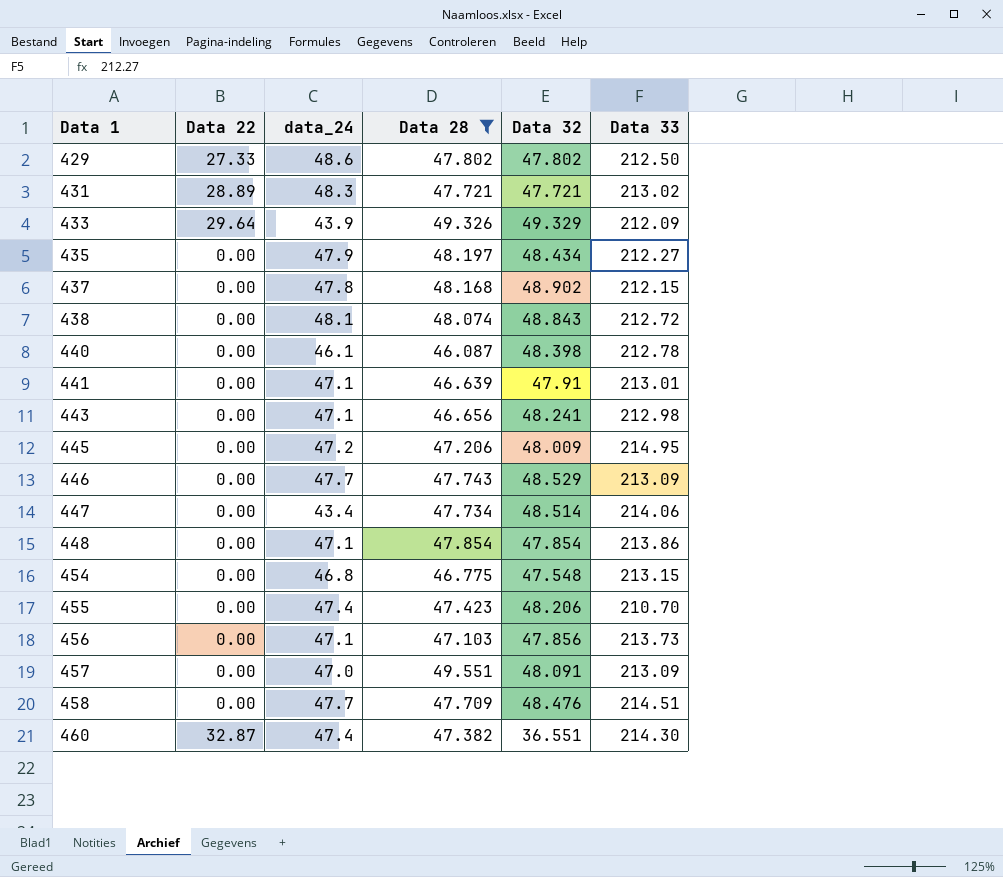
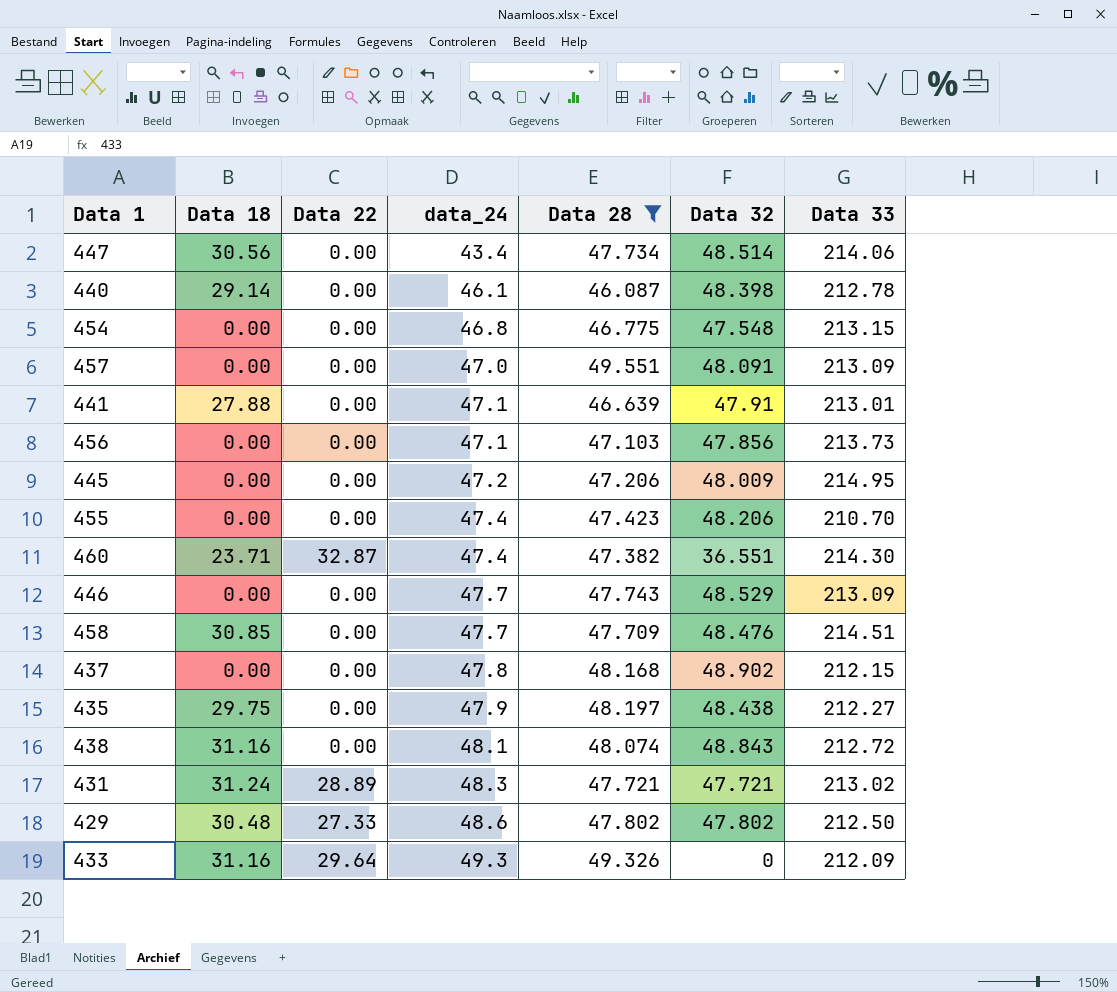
row order: Data 1 ascending -> data_24 ascending
column Data 18 | position: none -> 2
row 443: 0.00 | 47.1 | 46.656 | 48.241 | 212.98 -> none
row 448: 0.00 | 47.1 | 47.854 | 47.854 | 213.86 -> none
435 | Data 32: 48.434 -> 48.438
433 | data_24: 43.9 -> 49.3
433 | Data 32: 49.329 -> 0

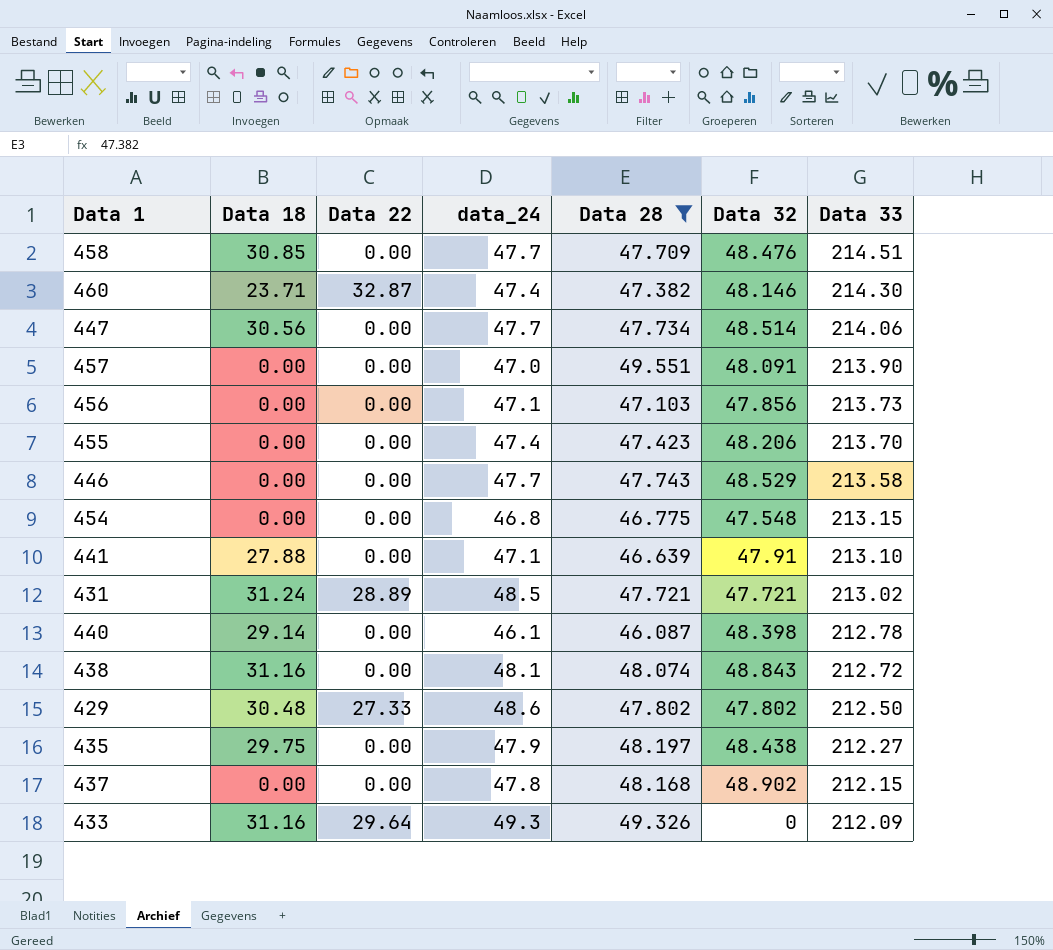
row order: data_24 ascending -> Data 33 descending
row 445: 0.00 | 0.00 | 47.2 | 47.206 | 48.009 | 214.95 -> none
460 | Data 32: 36.551 -> 48.146
447 | data_24: 43.4 -> 47.7
457 | Data 33: 213.09 -> 213.90
455 | Data 33: 210.70 -> 213.70
446 | Data 33: 213.09 -> 213.58
441 | Data 33: 213.01 -> 213.10
431 | data_24: 48.3 -> 48.5

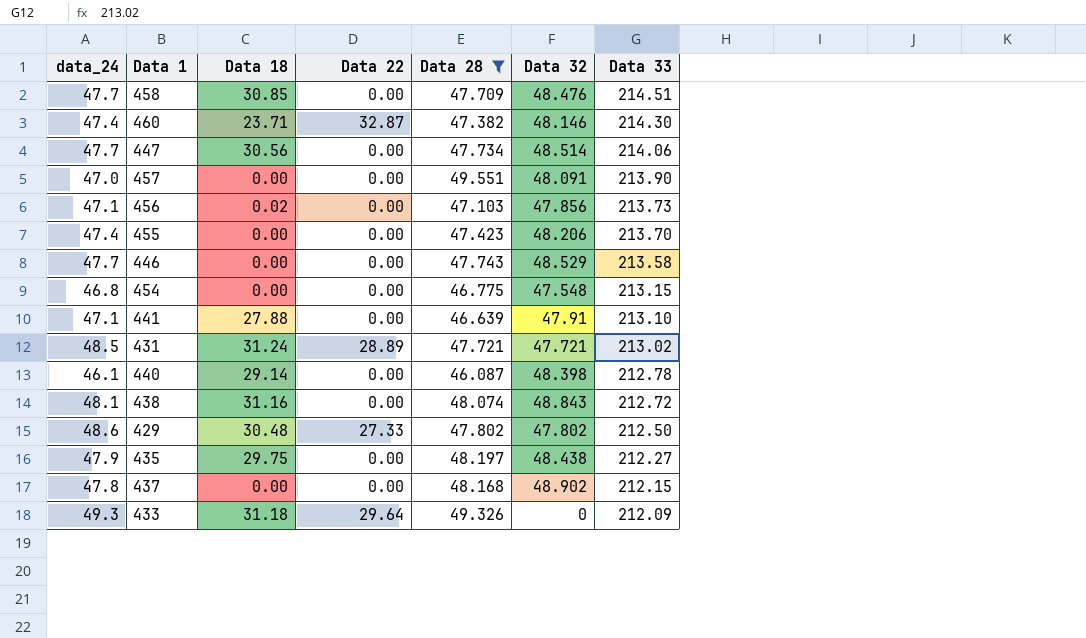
column data_24 | position: 4 -> 1
456 | Data 18: 0.00 -> 0.02
433 | Data 18: 31.16 -> 31.18

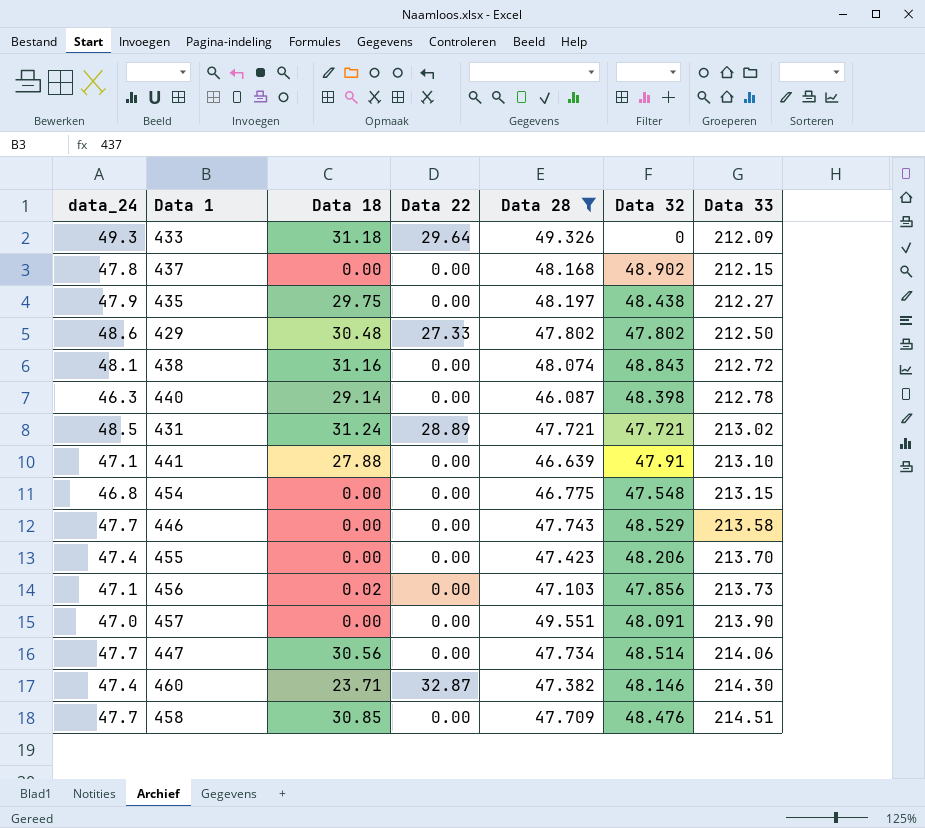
row order: Data 33 descending -> Data 33 ascending
440 | data_24: 46.1 -> 46.3

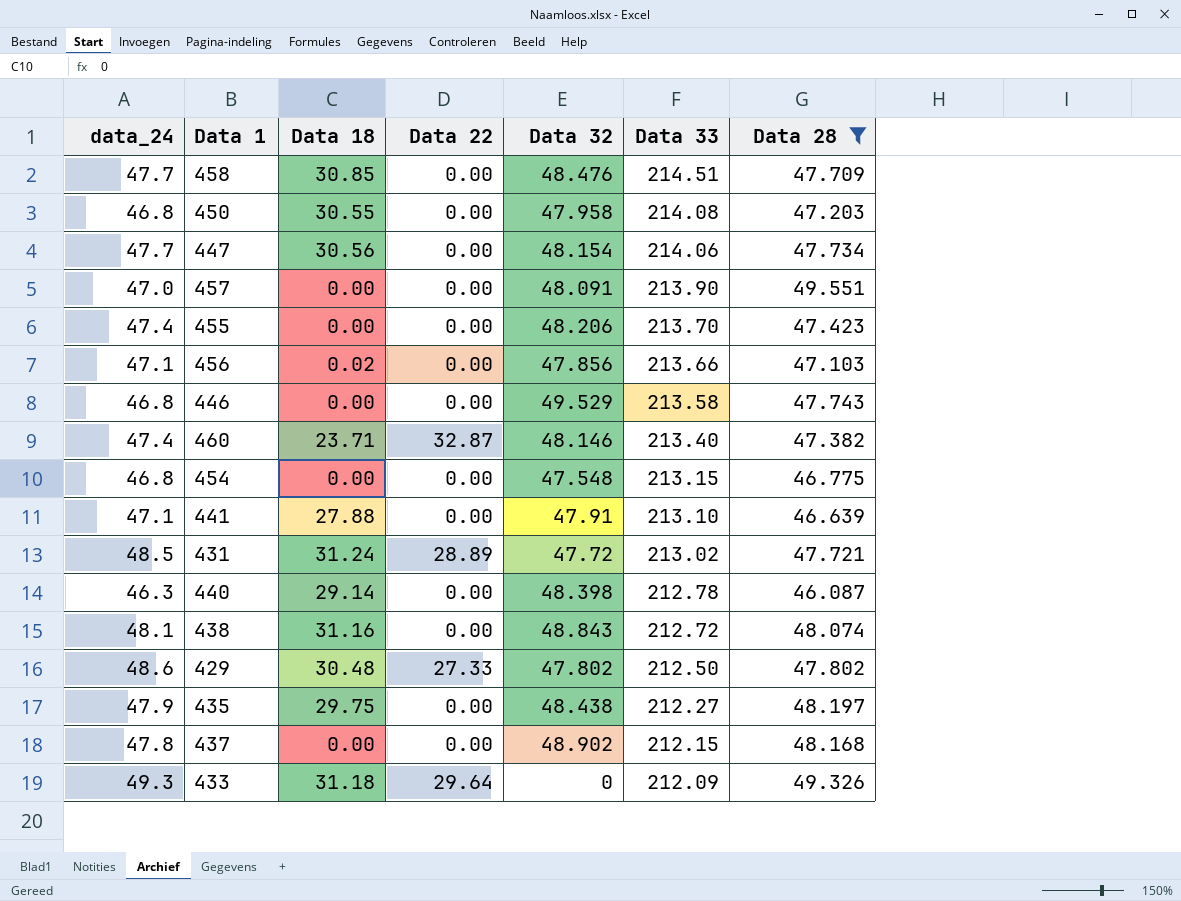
row order: Data 33 ascending -> Data 33 descending
column Data 28 | position: 5 -> 7
row 450: none -> 46.8 | 30.55 | 0.00 | 47.958 | 214.08 | 47.203
447 | Data 32: 48.514 -> 48.154
456 | Data 33: 213.73 -> 213.66
446 | data_24: 47.7 -> 46.8
446 | Data 32: 48.529 -> 49.529
460 | Data 33: 214.30 -> 213.40
431 | Data 32: 47.721 -> 47.72

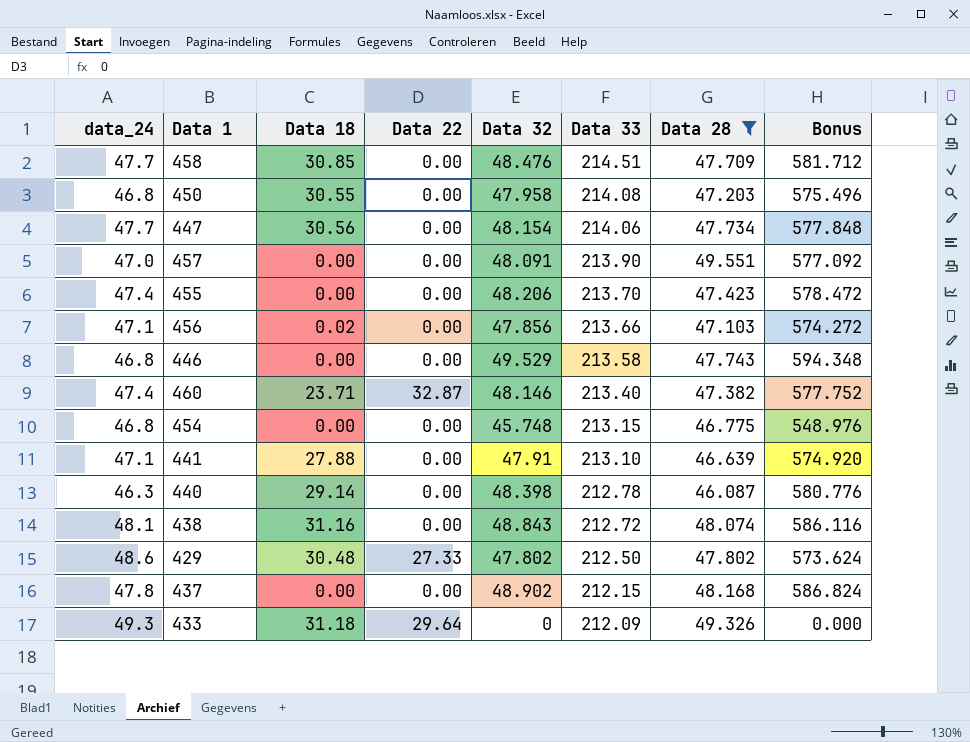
column Bonus | formula: none -> [Data 32] * 12
row 431: 48.5 | 31.24 | 28.89 | 47.72 | 213.02 | 47.721 -> none
row 435: 47.9 | 29.75 | 0.00 | 48.438 | 212.27 | 48.197 -> none
454 | Data 32: 47.548 -> 45.748

